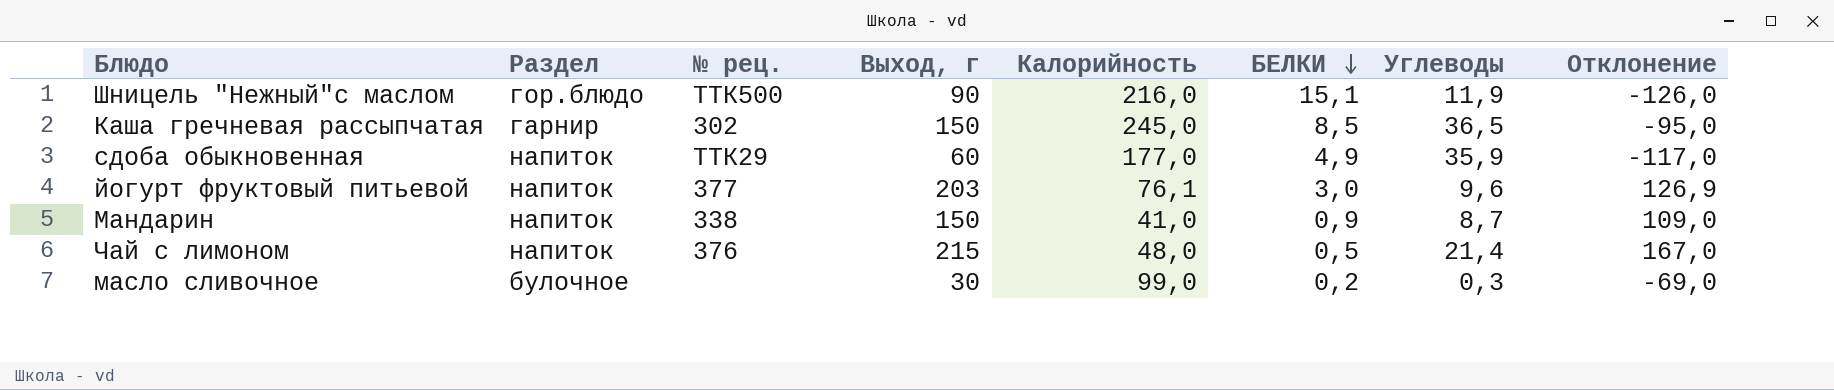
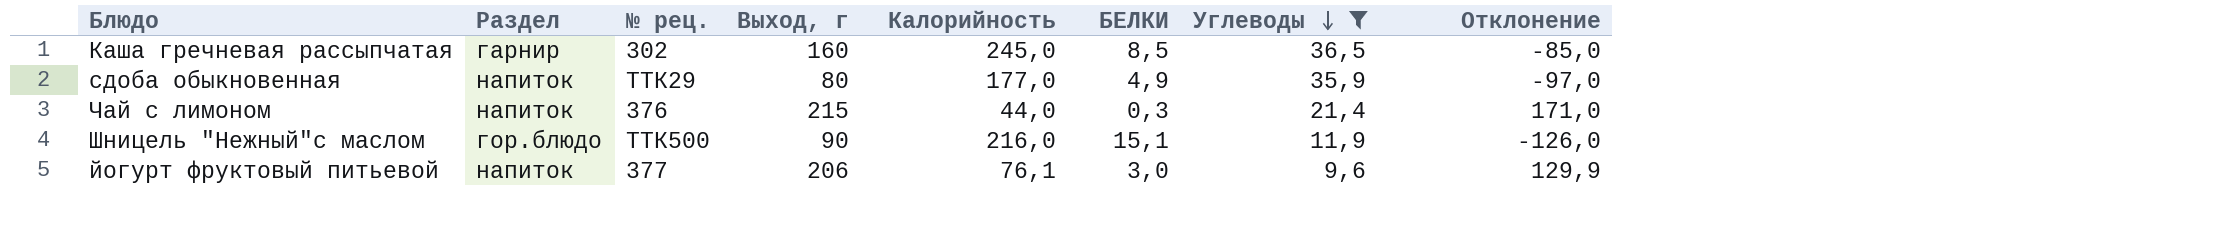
filter: none -> Углеводы >= 9,6
row order: БЕЛКИ descending -> Углеводы descending
Каша гречневая рассыпчатая | Выход, г: 150 -> 160
Каша гречневая рассыпчатая | Отклонение: -95,0 -> -85,0
сдоба обыкновенная | Выход, г: 60 -> 80
сдоба обыкновенная | Отклонение: -117,0 -> -97,0
Чай с лимоном | Калорийность: 48,0 -> 44,0
Чай с лимоном | БЕЛКИ: 0,5 -> 0,3
Чай с лимоном | Отклонение: 167,0 -> 171,0
йогурт фруктовый питьевой | Выход, г: 203 -> 206
йогурт фруктовый питьевой | Отклонение: 126,9 -> 129,9

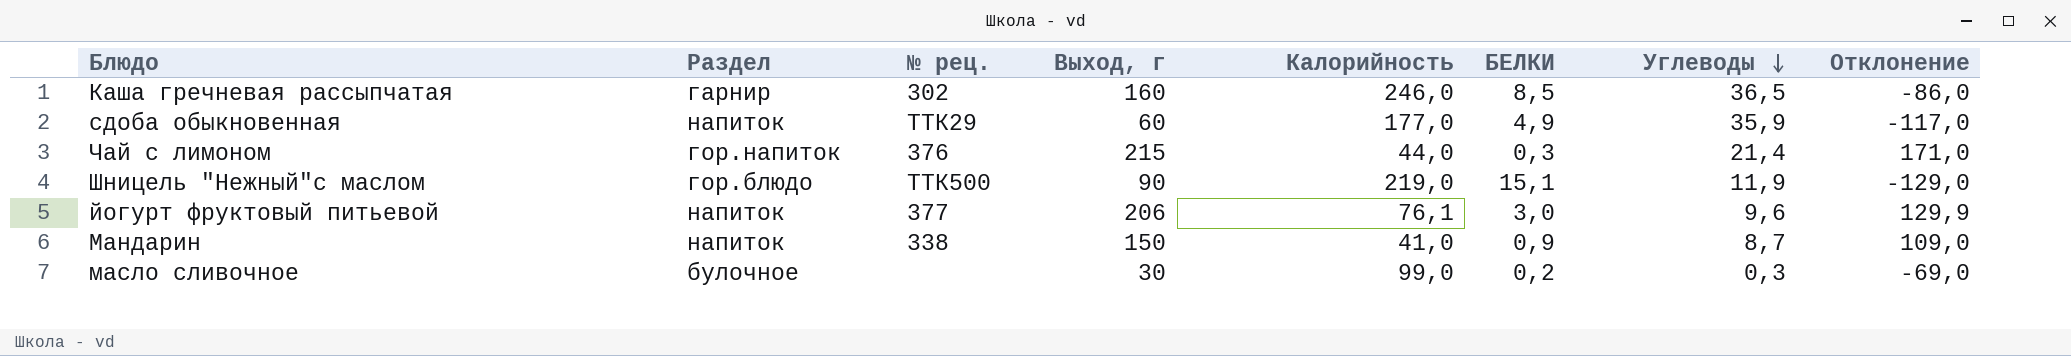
filter: Углеводы >= 9,6 -> none
Каша гречневая рассыпчатая | Калорийность: 245,0 -> 246,0
Каша гречневая рассыпчатая | Отклонение: -85,0 -> -86,0
сдоба обыкновенная | Выход, г: 80 -> 60
сдоба обыкновенная | Отклонение: -97,0 -> -117,0
Чай с лимоном | Раздел: напиток -> гор.напиток
Шницель "Нежный"с маслом | Калорийность: 216,0 -> 219,0
Шницель "Нежный"с маслом | Отклонение: -126,0 -> -129,0

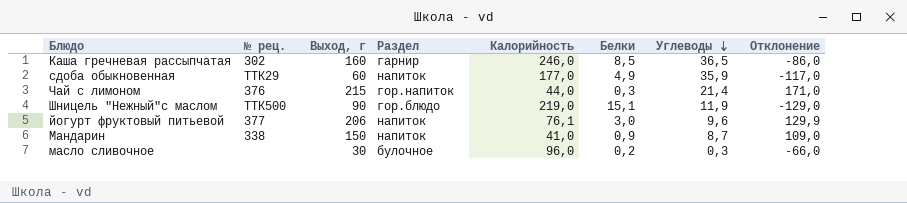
column Раздел | position: 2 -> 4
column name: БЕЛКИ -> Белки
масло сливочное | Калорийность: 99,0 -> 96,0
масло сливочное | Отклонение: -69,0 -> -66,0

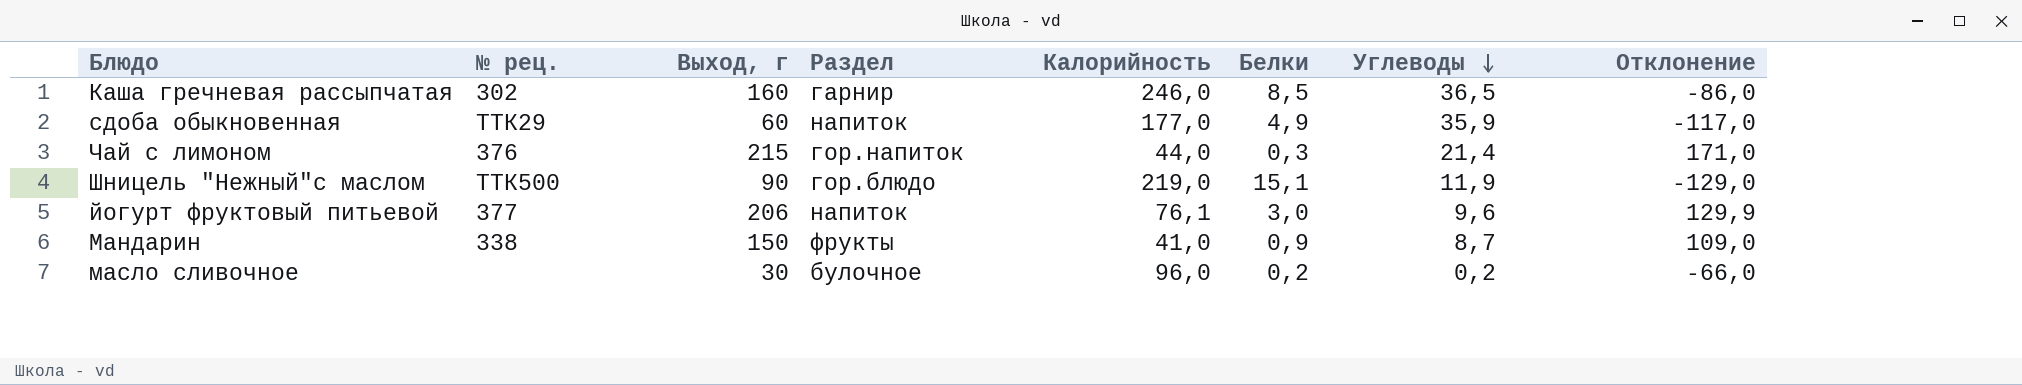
Мандарин | Раздел: напиток -> фрукты
масло сливочное | Углеводы: 0,3 -> 0,2

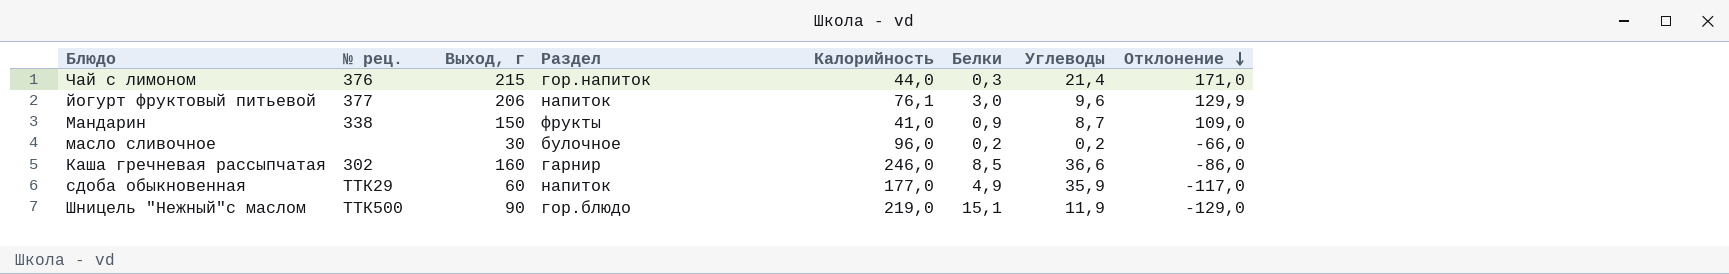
row order: Углеводы descending -> Отклонение descending
Каша гречневая рассыпчатая | Углеводы: 36,5 -> 36,6

